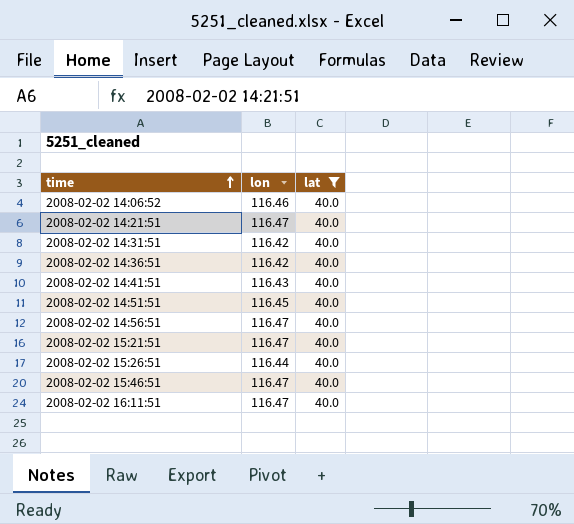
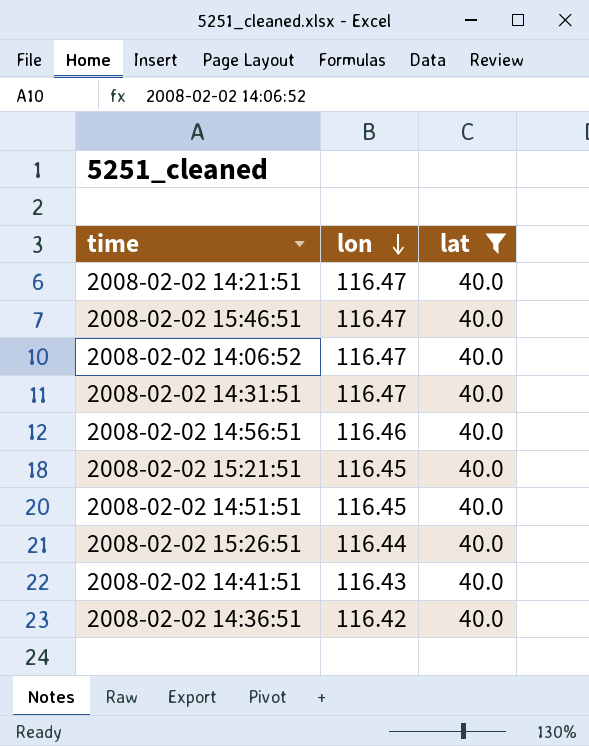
row order: time ascending -> lon descending
row 2008-02-02 16:11:51: 116.47 | 40.0 -> none
2008-02-02 14:06:52 | lon: 116.46 -> 116.47
2008-02-02 14:31:51 | lon: 116.42 -> 116.47
2008-02-02 14:56:51 | lon: 116.47 -> 116.46
2008-02-02 15:21:51 | lon: 116.47 -> 116.45

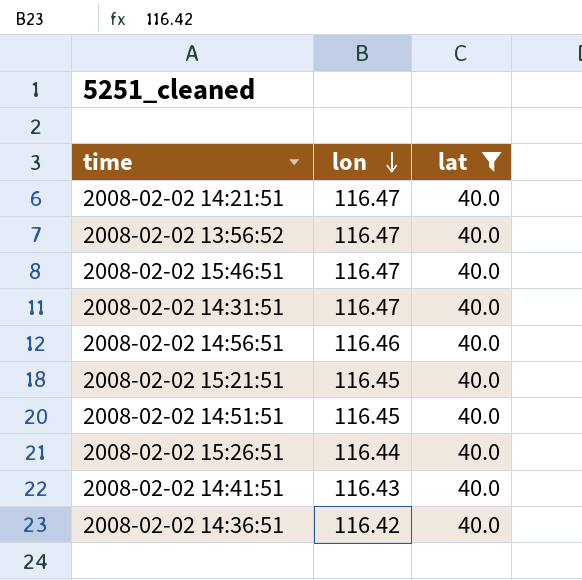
row 2008-02-02 14:06:52: 116.47 | 40.0 -> none
row 2008-02-02 13:56:52: none -> 116.47 | 40.0

